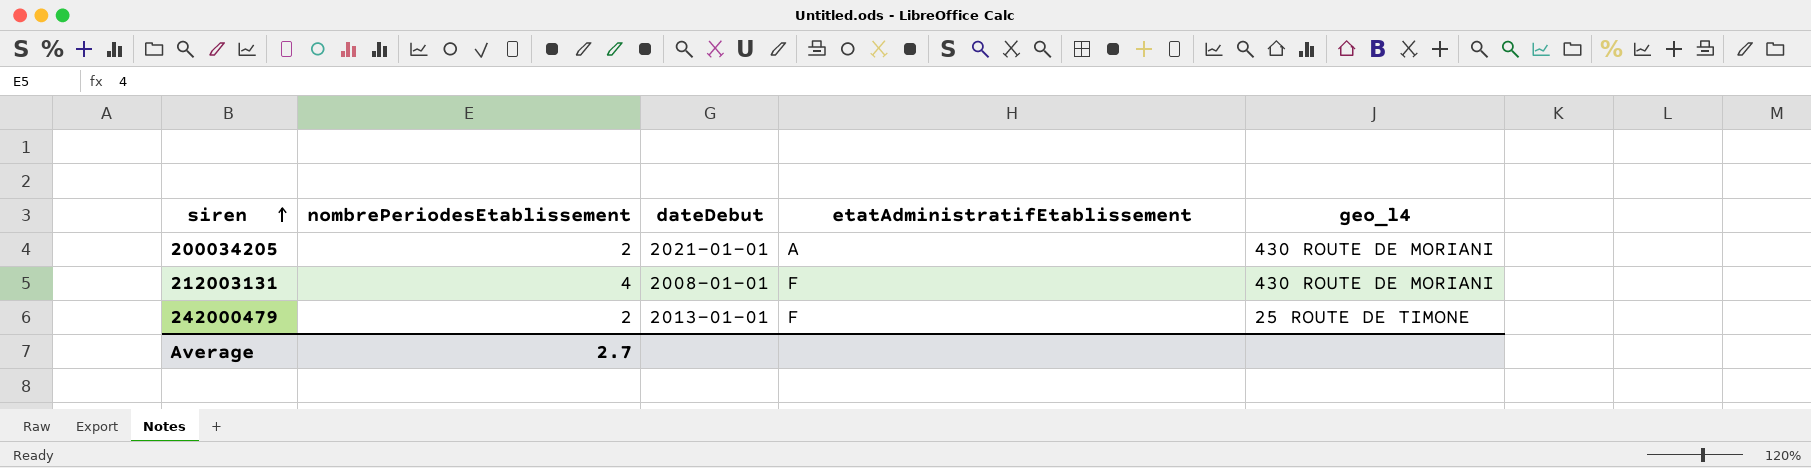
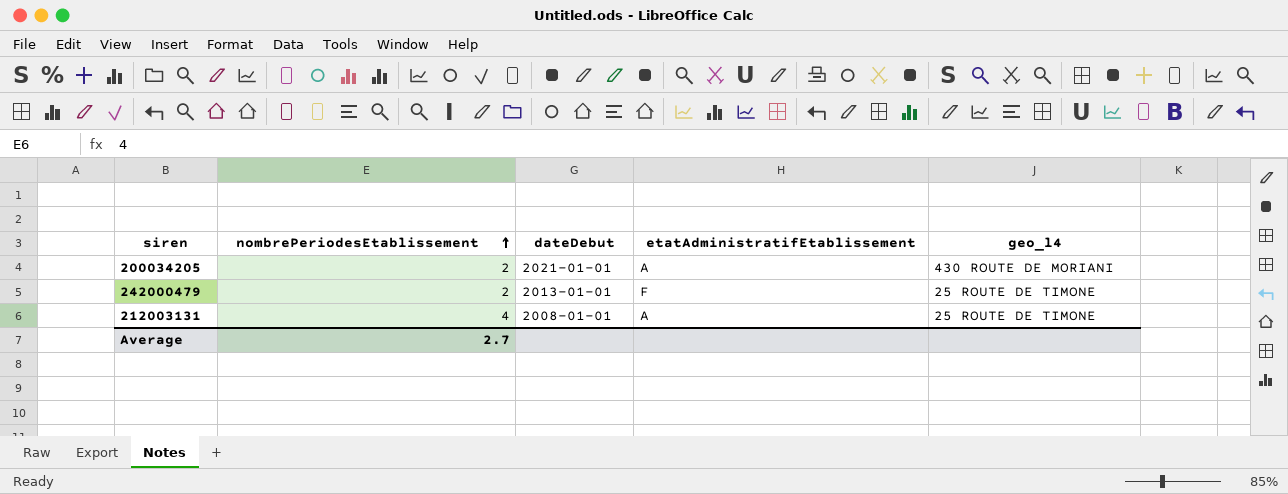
row order: siren ascending -> nombrePeriodesEtablissement ascending
212003131 | etatAdministratifEtablissement: F -> A
212003131 | geo_l4: 430 ROUTE DE MORIANI -> 25 ROUTE DE TIMONE

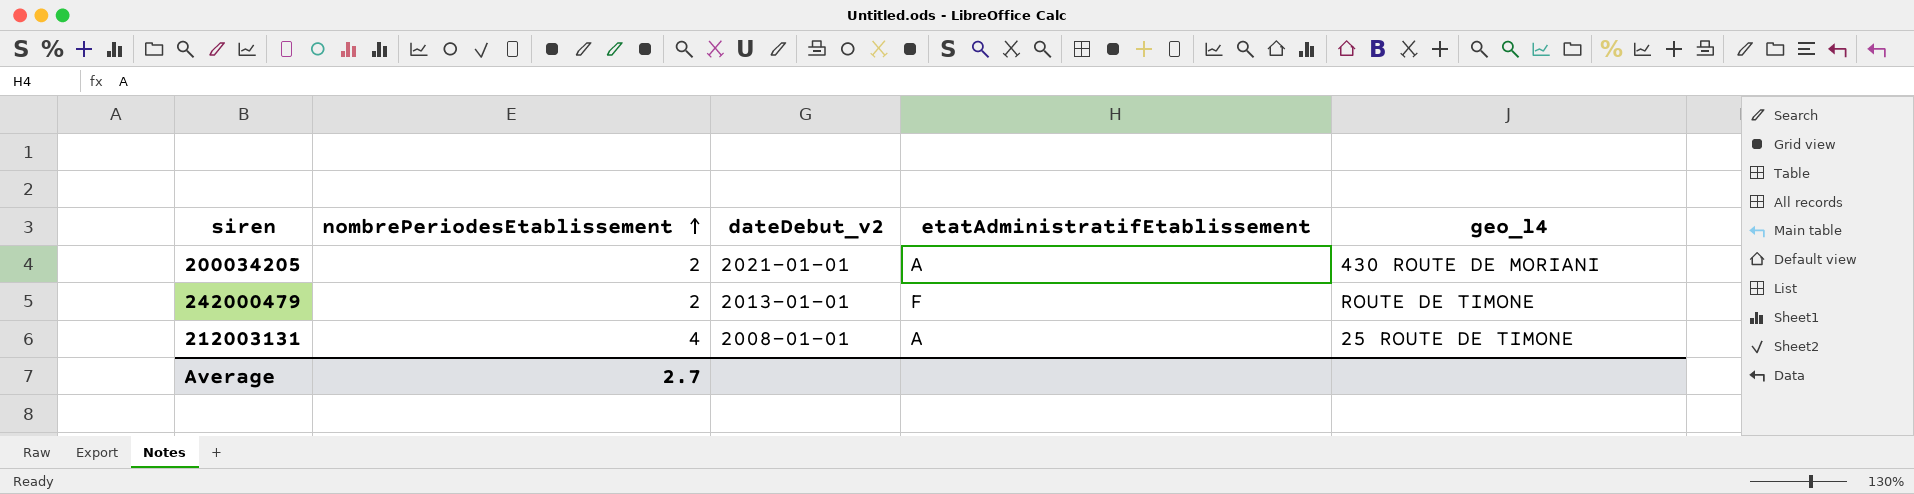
column name: dateDebut -> dateDebut_v2
242000479 | geo_l4: 25 ROUTE DE TIMONE -> ROUTE DE TIMONE

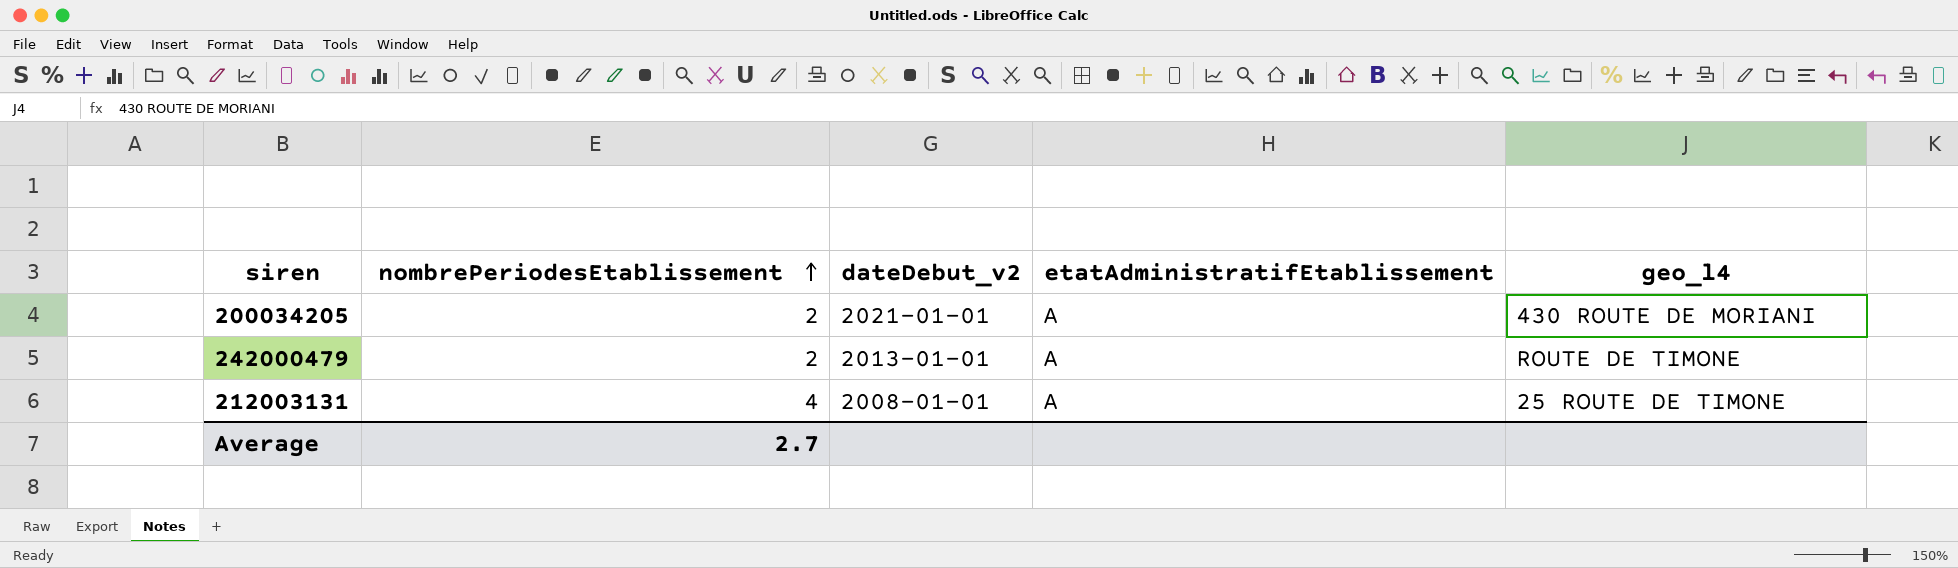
242000479 | etatAdministratifEtablissement: F -> A

